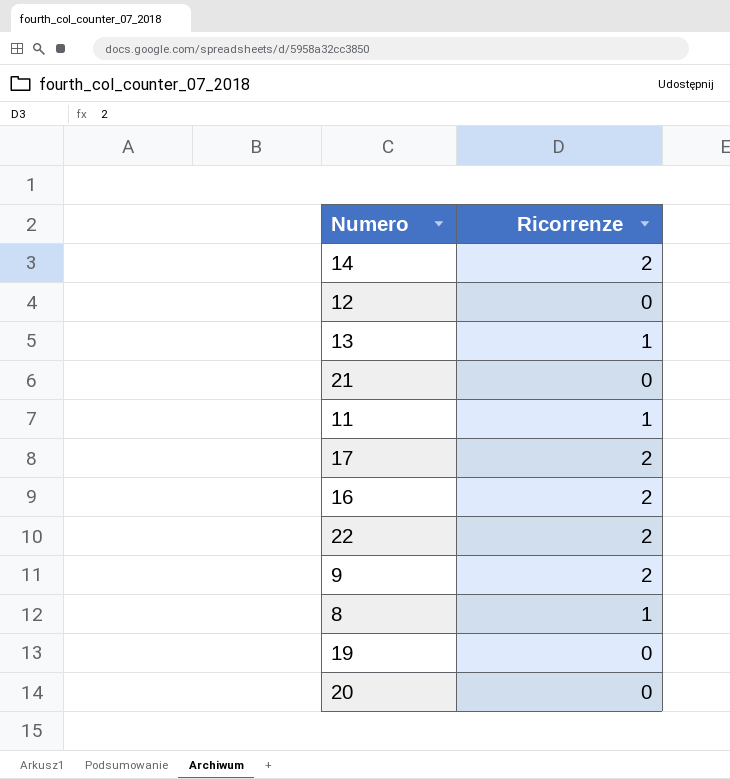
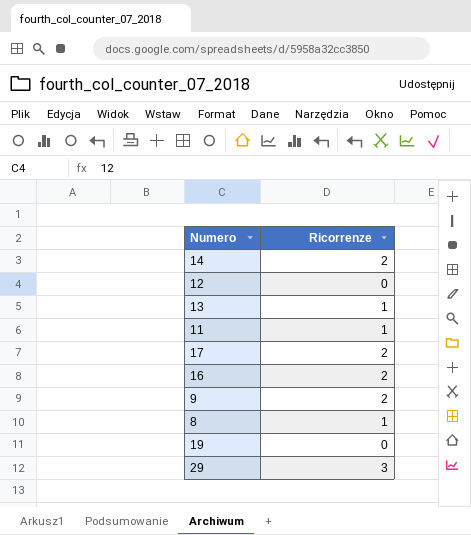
row 21: 0 -> none
row 22: 2 -> none
row 20: 0 -> none
row 29: none -> 3

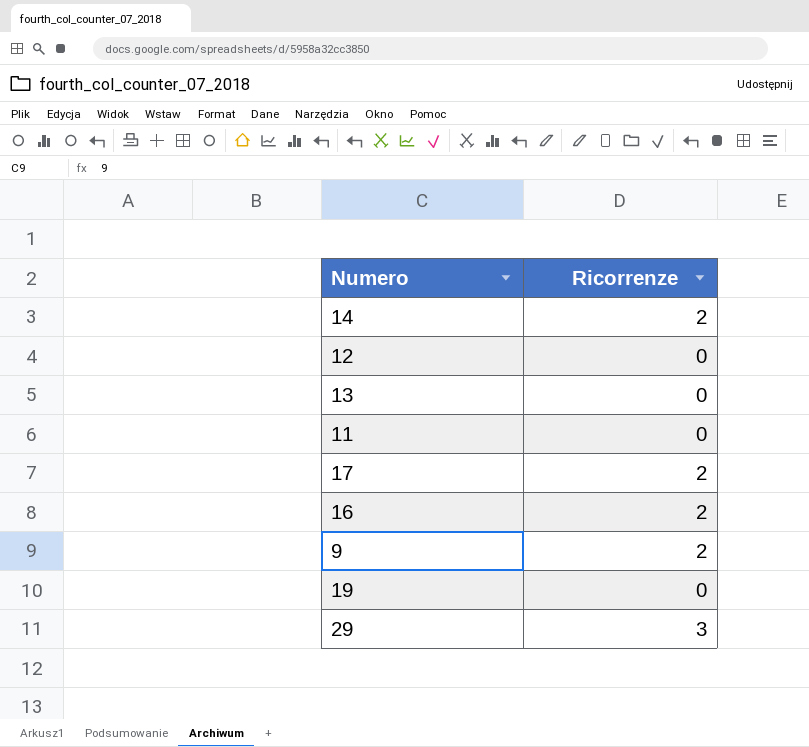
row 8: 1 -> none
13 | Ricorrenze: 1 -> 0
11 | Ricorrenze: 1 -> 0

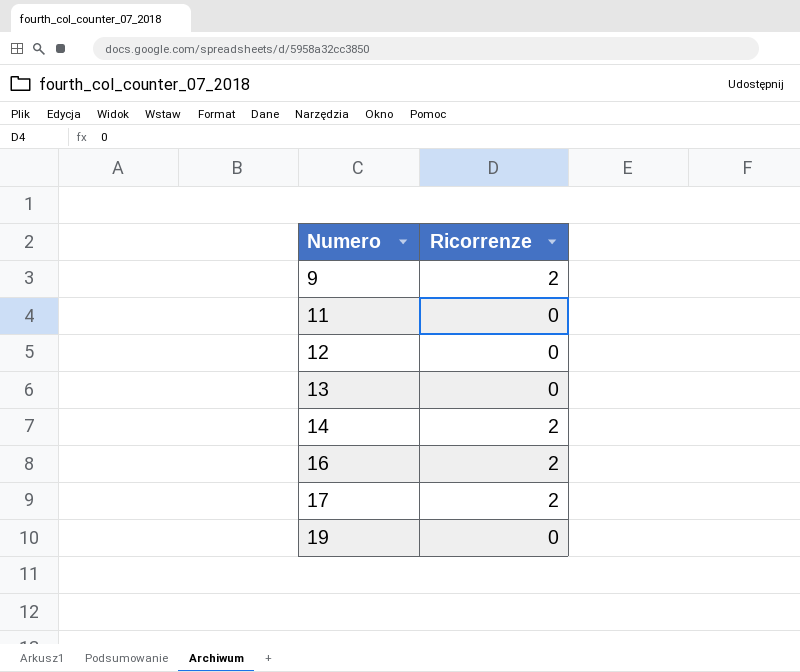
row order: none -> Numero ascending
row 29: 3 -> none

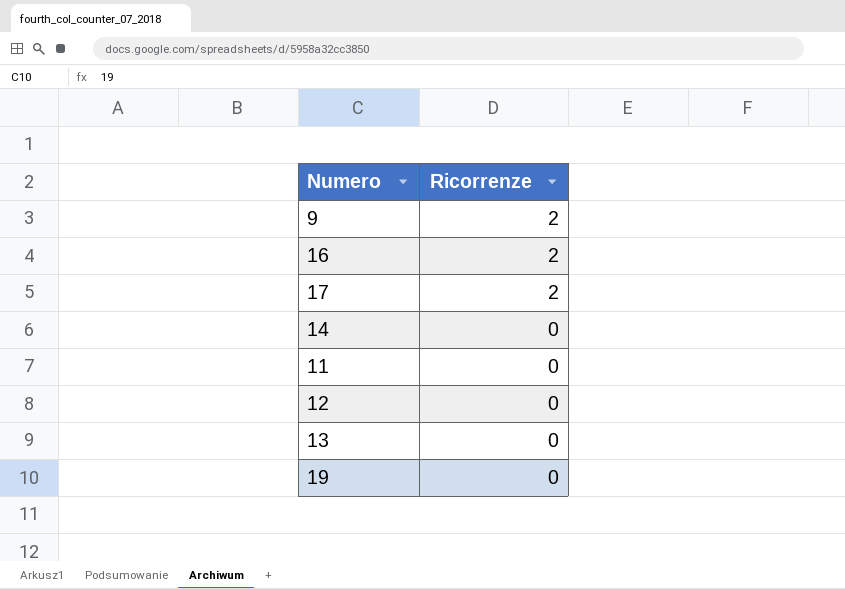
row order: Numero ascending -> Ricorrenze descending
14 | Ricorrenze: 2 -> 0

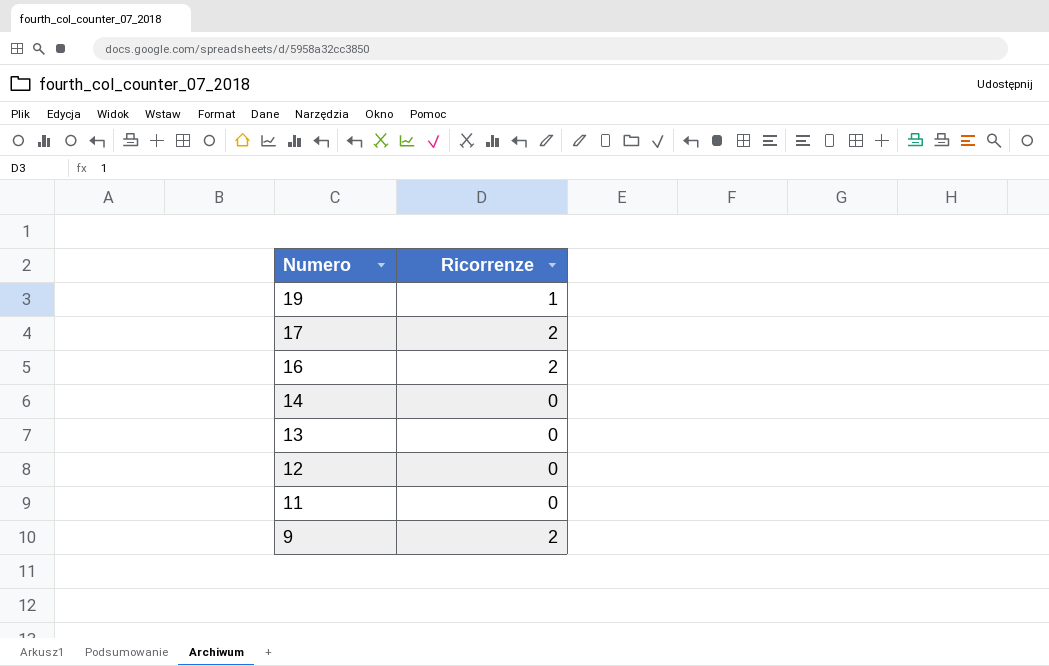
row order: Ricorrenze descending -> Numero descending
19 | Ricorrenze: 0 -> 1

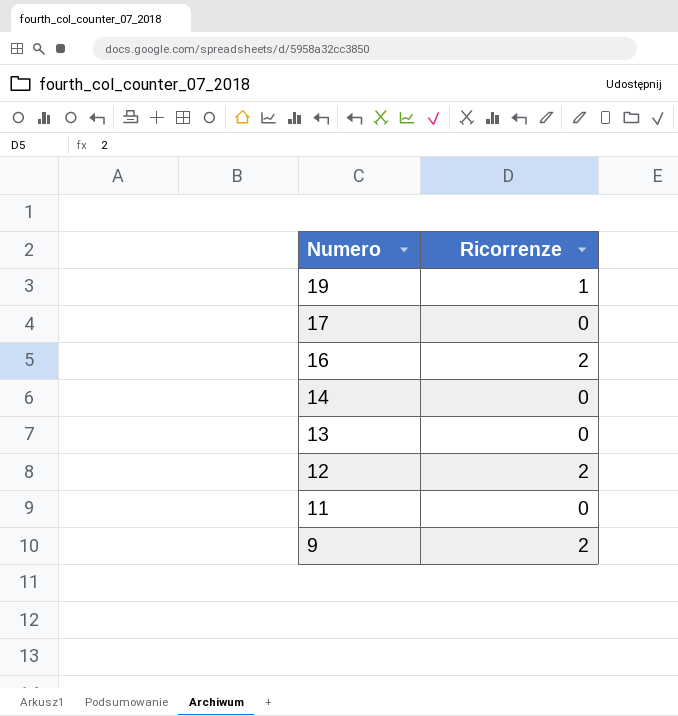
17 | Ricorrenze: 2 -> 0
12 | Ricorrenze: 0 -> 2

